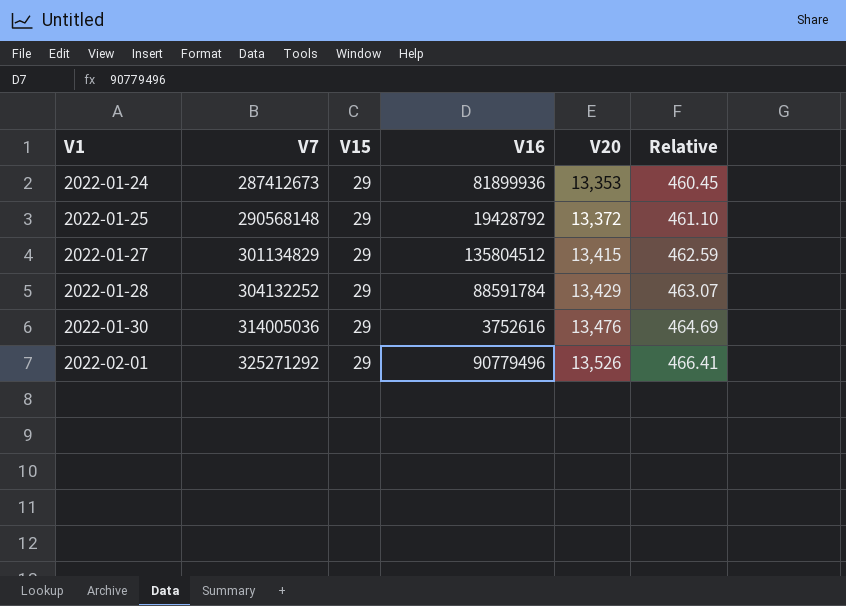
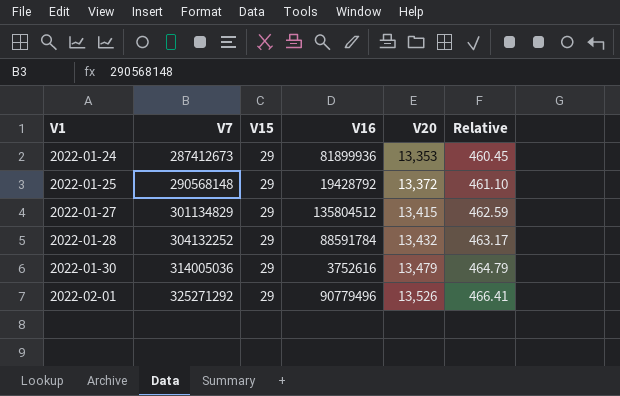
2022-01-28 | V20: 13,429 -> 13,432
2022-01-28 | Relative: 463.07 -> 463.17
2022-01-30 | V20: 13,476 -> 13,479
2022-01-30 | Relative: 464.69 -> 464.79

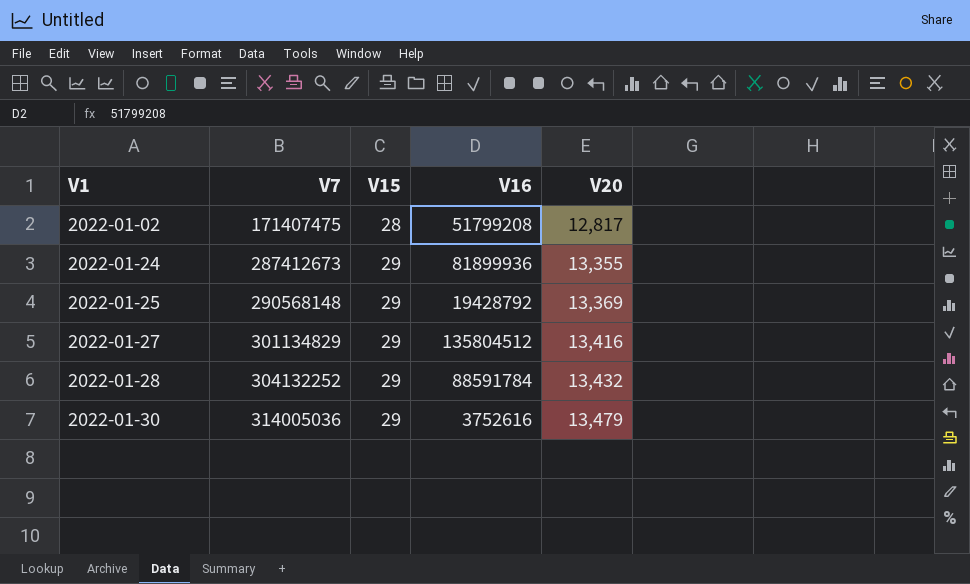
column Relative | formula: [V20] / [V15] -> none
row 2022-02-01: 325271292 | 29 | 90779496 | 13,526 | 466.41 -> none
row 2022-01-02: none -> 171407475 | 28 | 51799208 | 12,817
2022-01-24 | V20: 13,353 -> 13,355
2022-01-25 | V20: 13,372 -> 13,369
2022-01-27 | V20: 13,415 -> 13,416

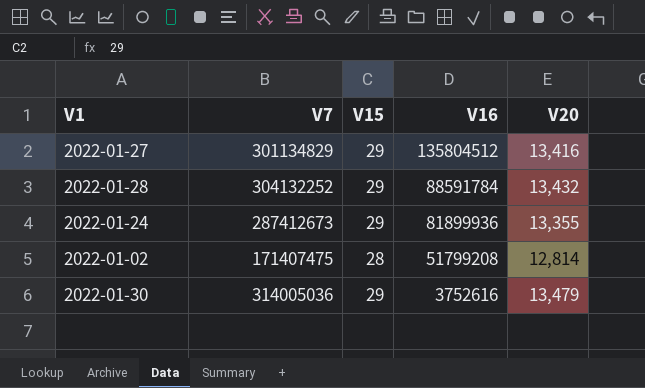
row order: V1 ascending -> V16 descending
row 2022-01-25: 290568148 | 29 | 19428792 | 13,369 -> none
2022-01-02 | V20: 12,817 -> 12,814

